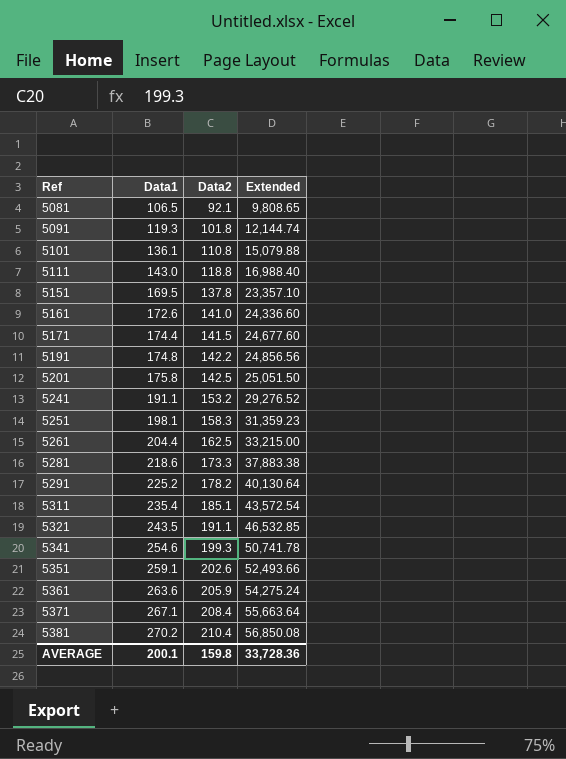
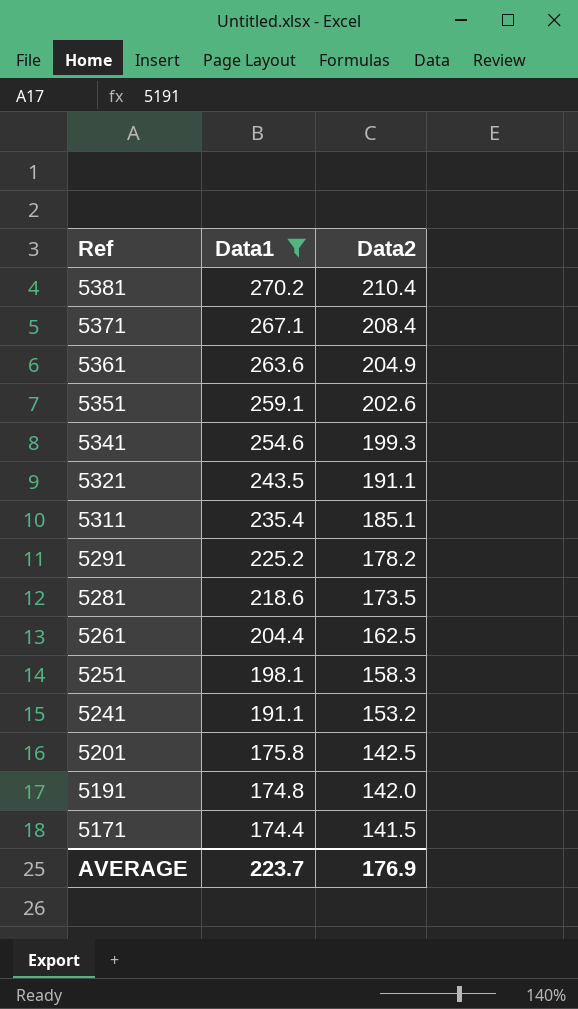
filter: none -> Data1 >= 174.4
row order: Ref ascending -> Ref descending
column Extended | formula: [Data1] * [Data2] -> none
5361 | Data2: 205.9 -> 204.9
5281 | Data2: 173.3 -> 173.5
5191 | Data2: 142.2 -> 142.0
AVERAGE | Data1: 200.1 -> 223.7
AVERAGE | Data2: 159.8 -> 176.9

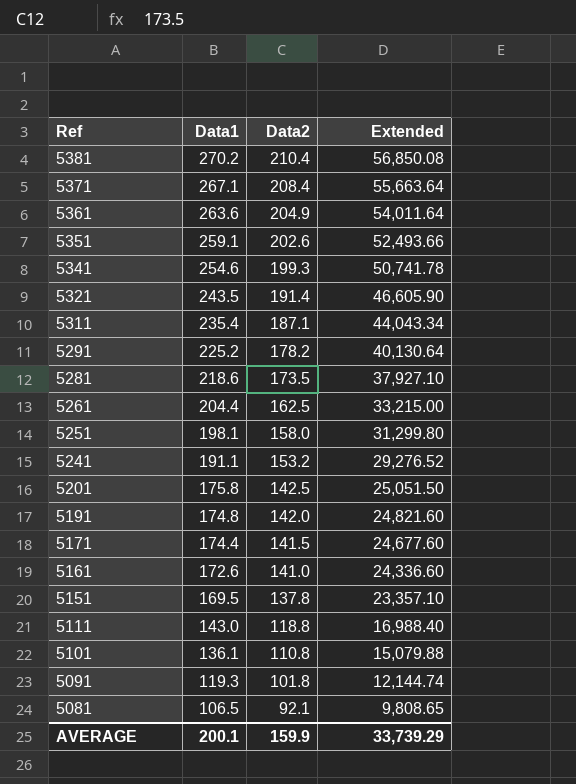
filter: Data1 >= 174.4 -> none
column Extended | formula: none -> [Data1] * [Data2]
5321 | Data2: 191.1 -> 191.4
5311 | Data2: 185.1 -> 187.1
5251 | Data2: 158.3 -> 158.0
AVERAGE | Data1: 223.7 -> 200.1
AVERAGE | Data2: 176.9 -> 159.9

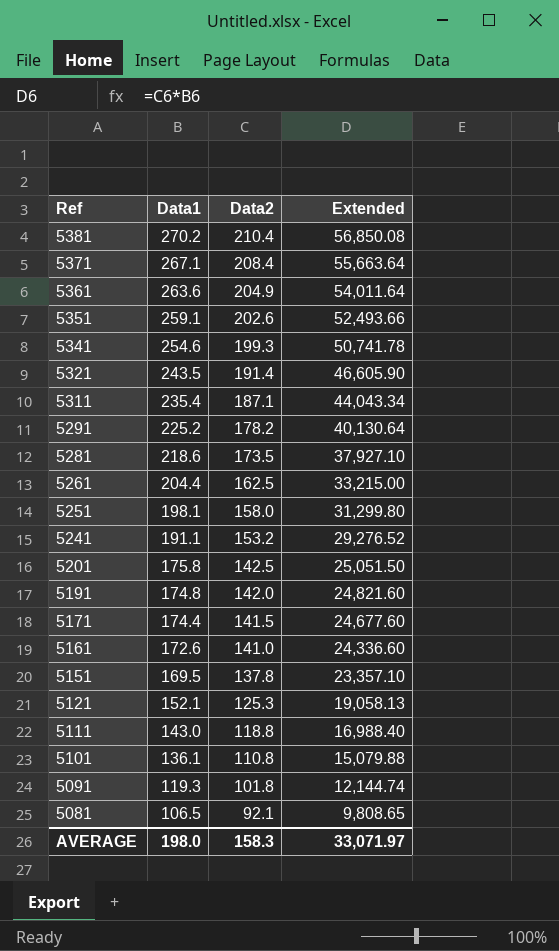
row 5121: none -> 152.1 | 125.3 | 19,058.13
AVERAGE | Data1: 200.1 -> 198.0
AVERAGE | Data2: 159.9 -> 158.3
AVERAGE | Extended: 33,739.29 -> 33,071.97

